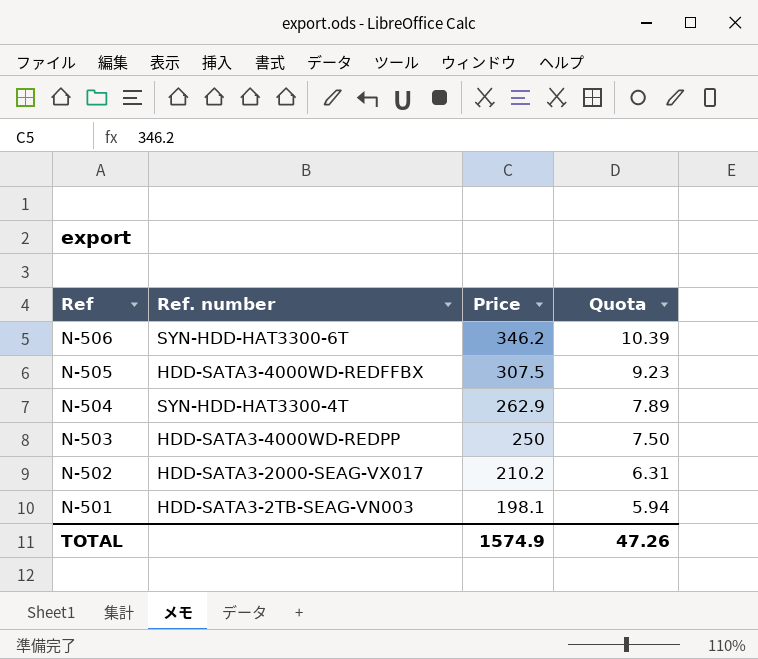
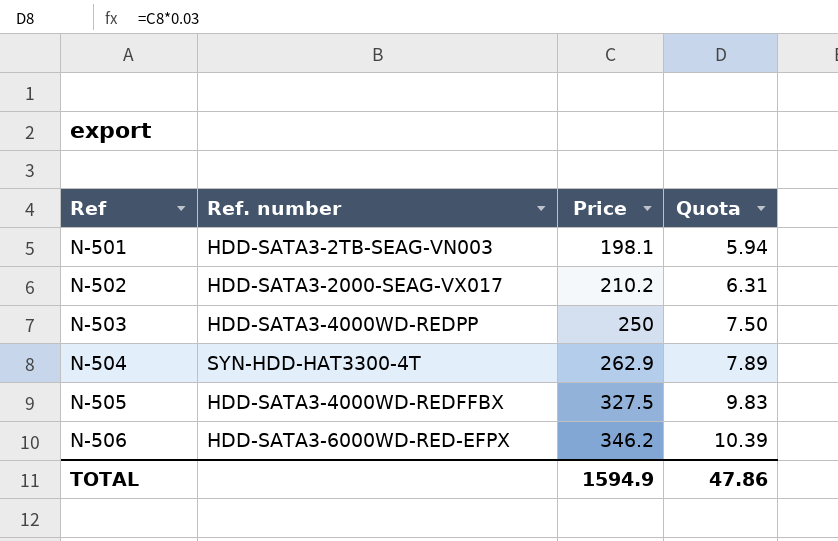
row order: Ref descending -> Ref ascending
N-505 | Price: 307.5 -> 327.5
N-505 | Quota: 9.23 -> 9.83
N-506 | Ref. number: SYN-HDD-HAT3300-6T -> HDD-SATA3-6000WD-RED-EFPX
TOTAL | Price: 1574.9 -> 1594.9
TOTAL | Quota: 47.26 -> 47.86

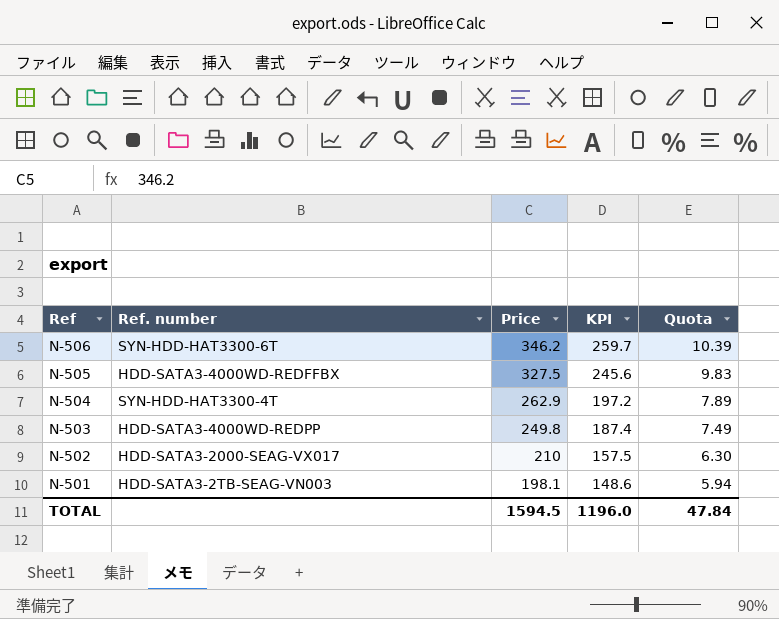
row order: Ref ascending -> Ref descending
column KPI | formula: none -> [Price] * 0.75
N-506 | Ref. number: HDD-SATA3-6000WD-RED-EFPX -> SYN-HDD-HAT3300-6T
N-503 | Price: 250 -> 249.8
N-503 | Quota: 7.50 -> 7.49
N-502 | Price: 210.2 -> 210
N-502 | Quota: 6.31 -> 6.30
TOTAL | Price: 1594.9 -> 1594.5
TOTAL | Quota: 47.86 -> 47.84

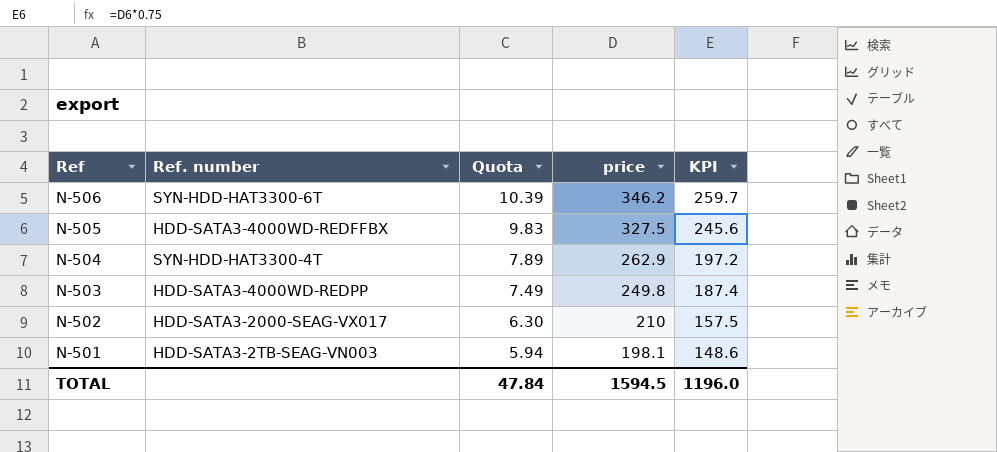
column Quota | position: 5 -> 3
column name: Price -> price

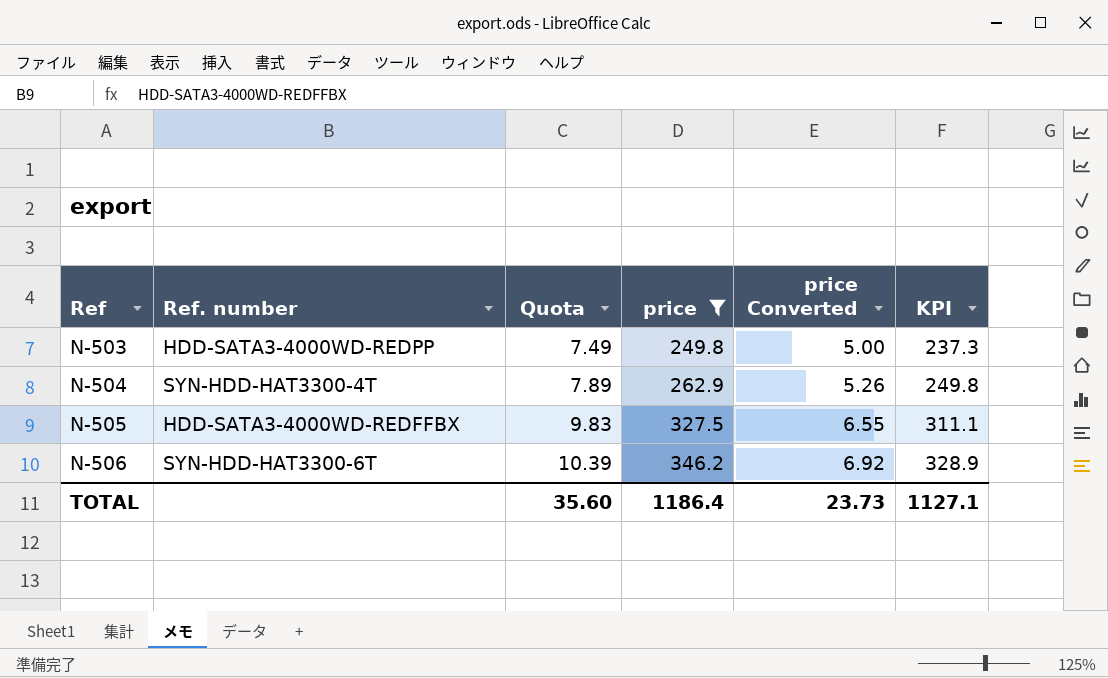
filter: none -> price >= 249.8
row order: Ref descending -> Ref ascending
column price Converted | formula: none -> [price] * 0.02
column KPI | formula: [price] * 0.75 -> [price] * 0.95
TOTAL | Quota: 47.84 -> 35.60
TOTAL | price: 1594.5 -> 1186.4
TOTAL | KPI: 1196.0 -> 1127.1

